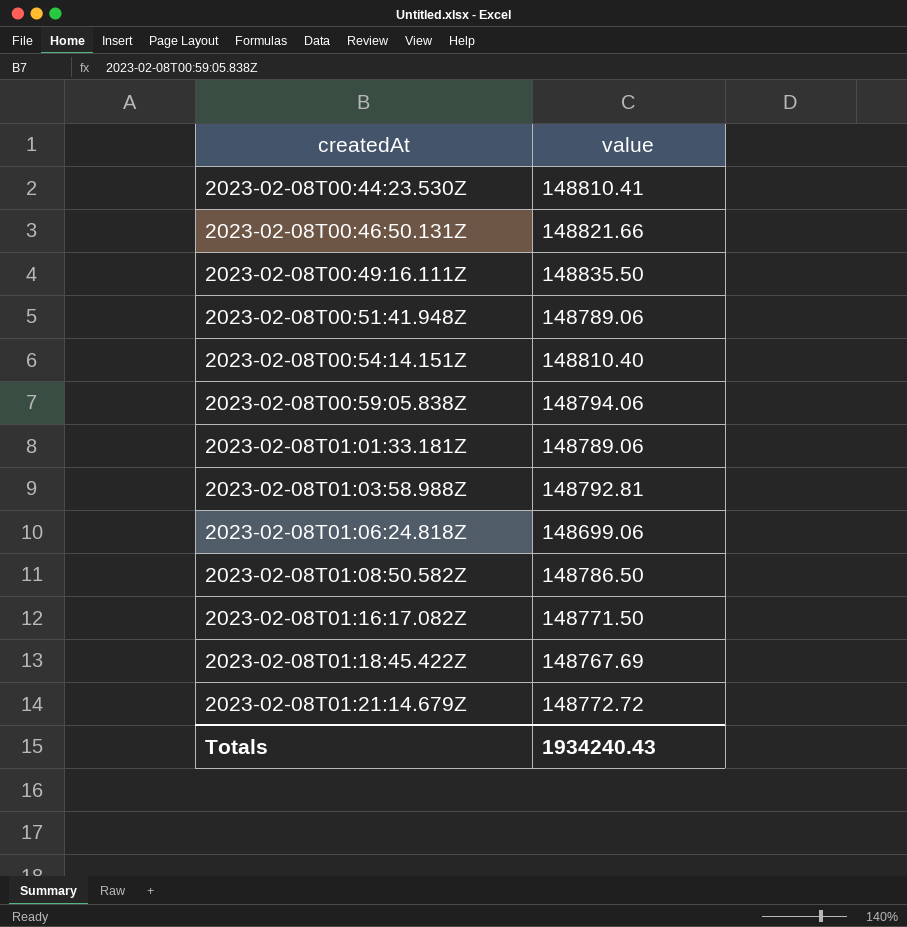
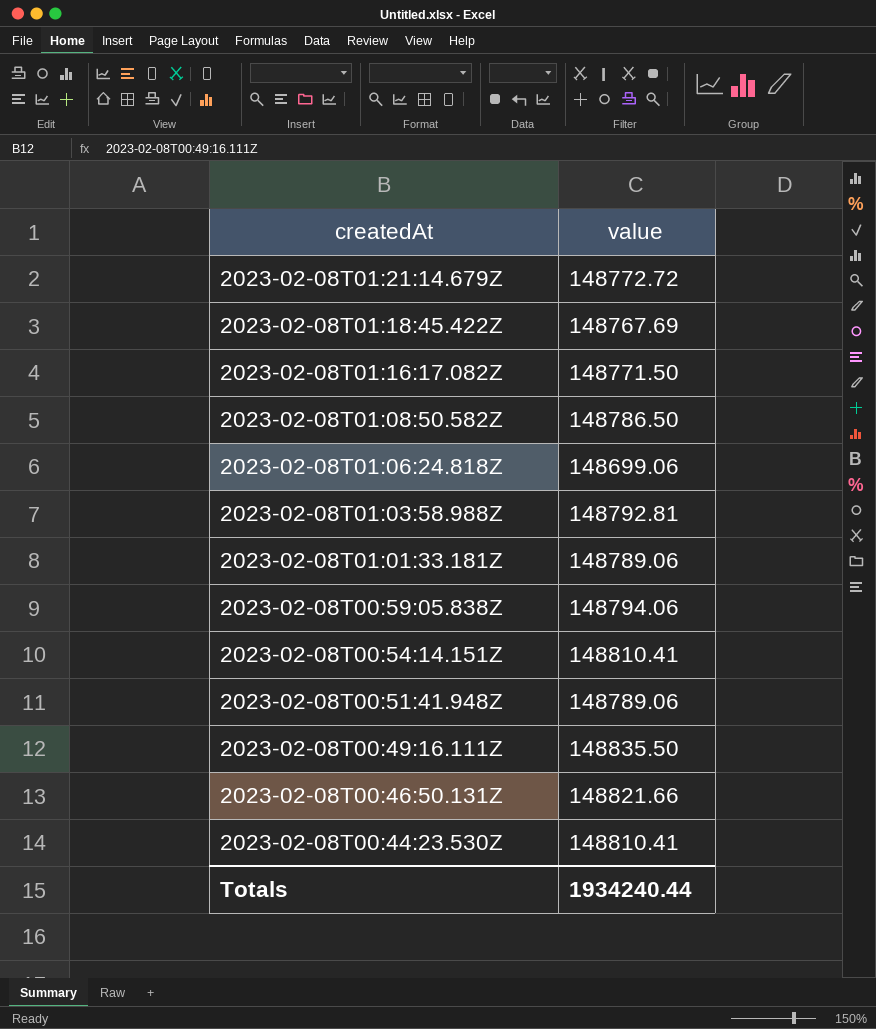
row order: createdAt ascending -> createdAt descending
2023-02-08T00:54:14.151Z | value: 148810.40 -> 148810.41
Totals | value: 1934240.43 -> 1934240.44

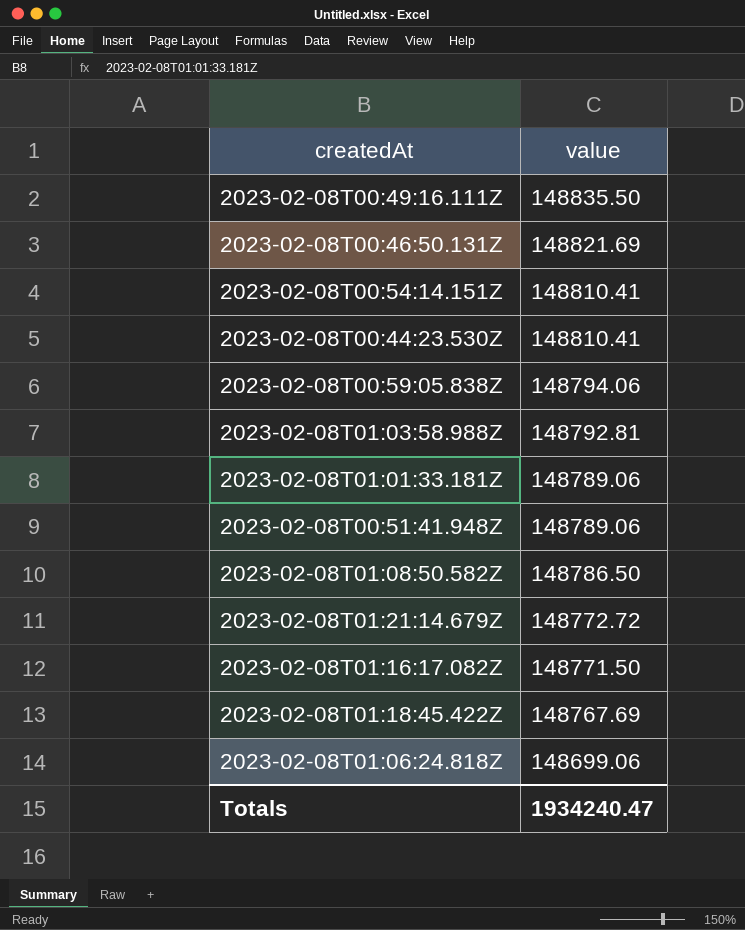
row order: createdAt descending -> value descending
2023-02-08T00:46:50.131Z | value: 148821.66 -> 148821.69
Totals | value: 1934240.44 -> 1934240.47

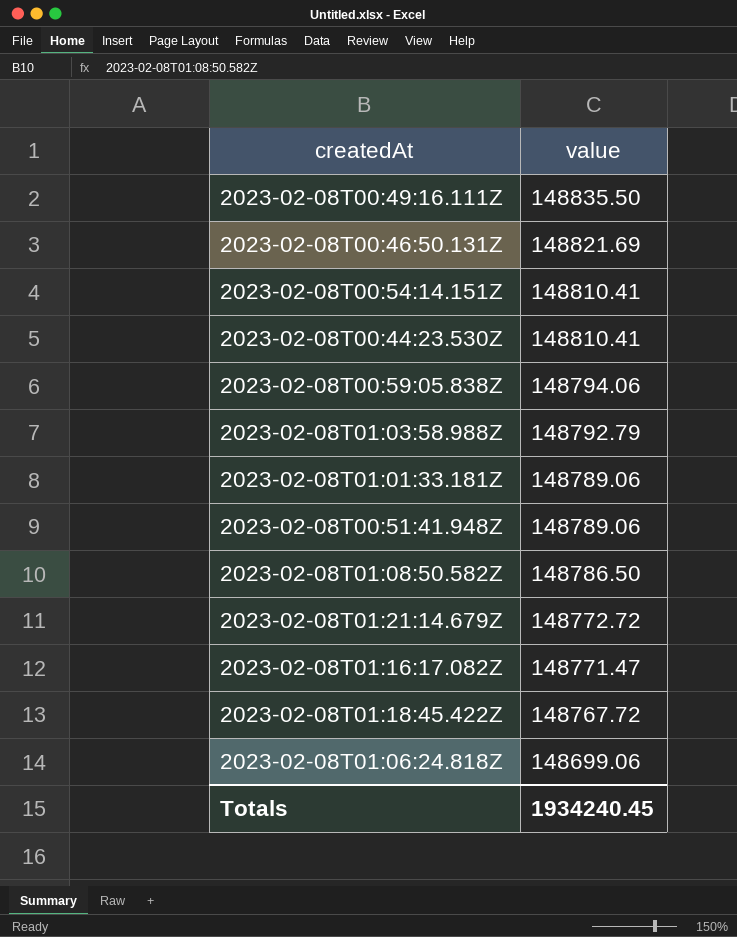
2023-02-08T01:03:58.988Z | value: 148792.81 -> 148792.79
2023-02-08T01:16:17.082Z | value: 148771.50 -> 148771.47
2023-02-08T01:18:45.422Z | value: 148767.69 -> 148767.72
Totals | value: 1934240.47 -> 1934240.45

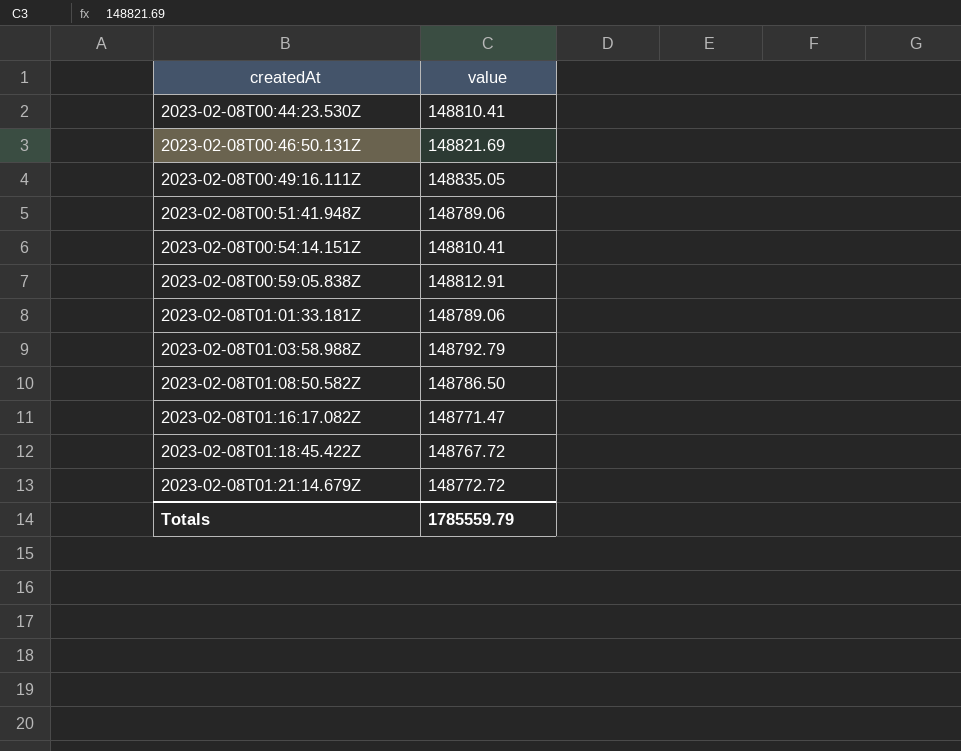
row order: value descending -> createdAt ascending
row 2023-02-08T01:06:24.818Z: 148699.06 -> none
2023-02-08T00:49:16.111Z | value: 148835.50 -> 148835.05
2023-02-08T00:59:05.838Z | value: 148794.06 -> 148812.91
Totals | value: 1934240.45 -> 1785559.79

